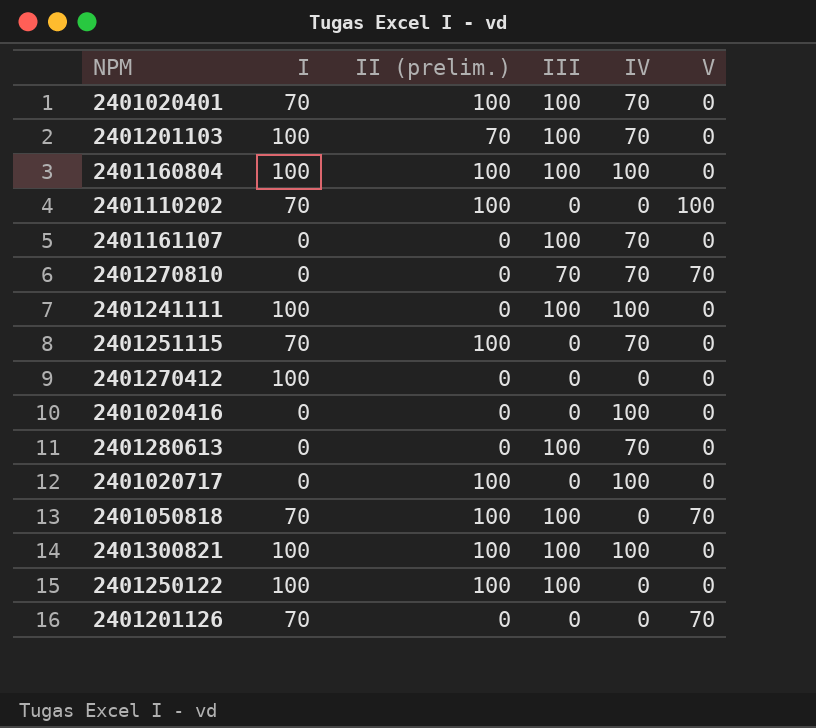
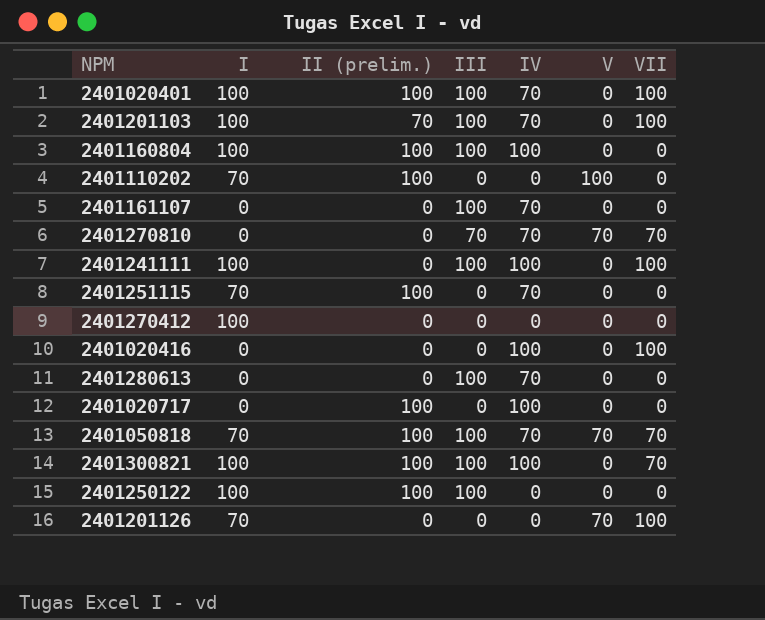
column VII | position: none -> 7
2401020401 | I: 70 -> 100
2401050818 | IV: 0 -> 70

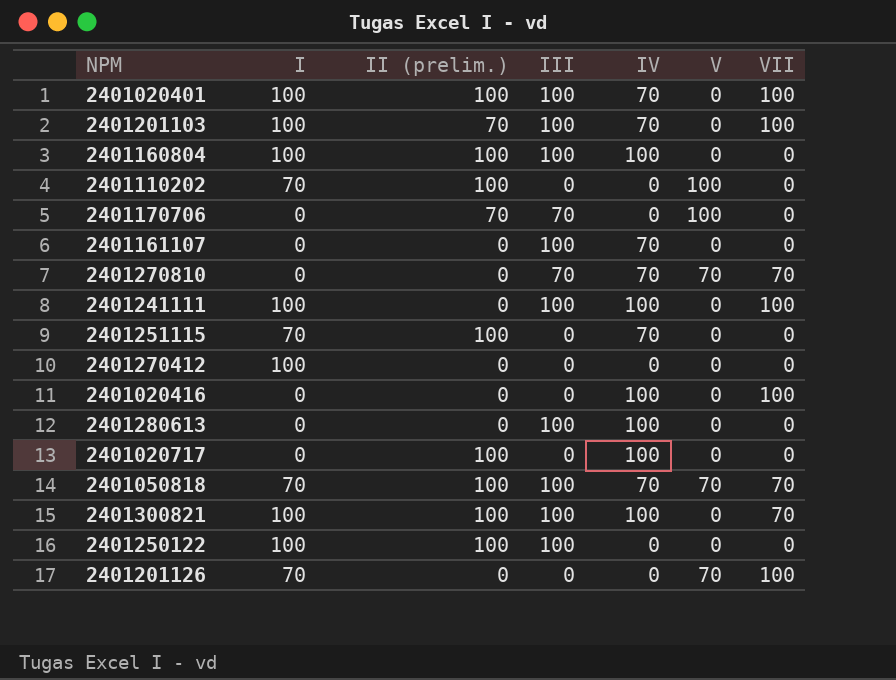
row 2401170706: none -> 0 | 70 | 70 | 0 | 100 | 0
2401280613 | IV: 70 -> 100

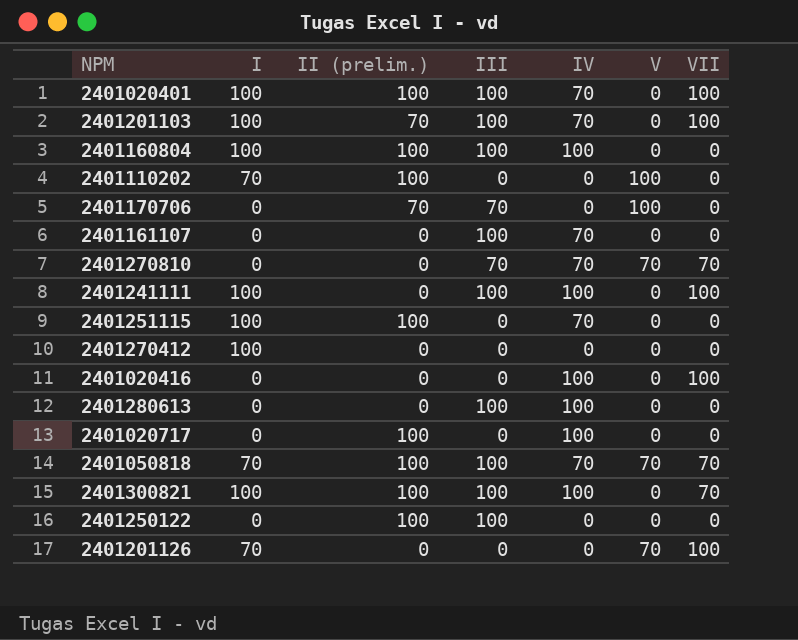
2401251115 | I: 70 -> 100
2401250122 | I: 100 -> 0

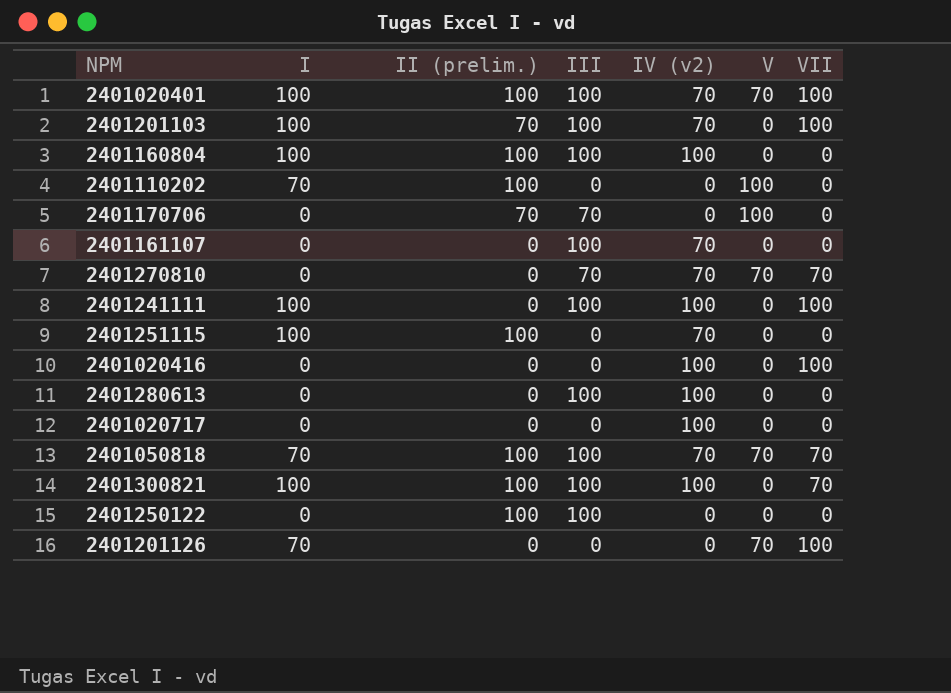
column name: IV -> IV (v2)
row 2401270412: 100 | 0 | 0 | 0 | 0 | 0 -> none
2401020401 | V: 0 -> 70
2401020717 | II (prelim.): 100 -> 0

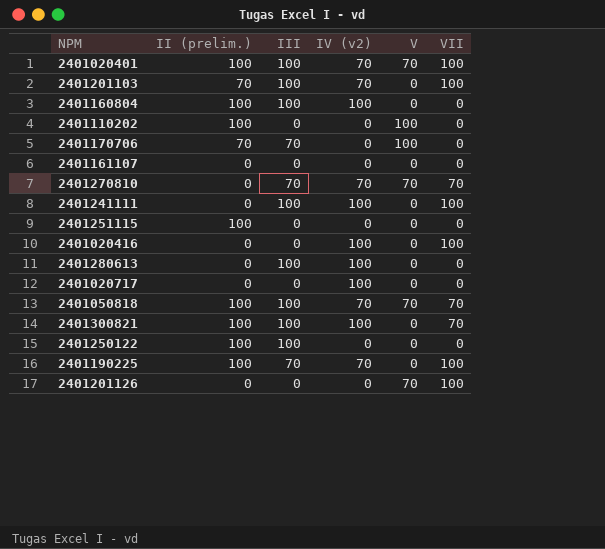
column I | position: 2 -> none
2401161107 | III: 100 -> 0
2401161107 | IV (v2): 70 -> 0
2401251115 | IV (v2): 70 -> 0
row 2401190225: none -> 100 | 70 | 70 | 0 | 100

